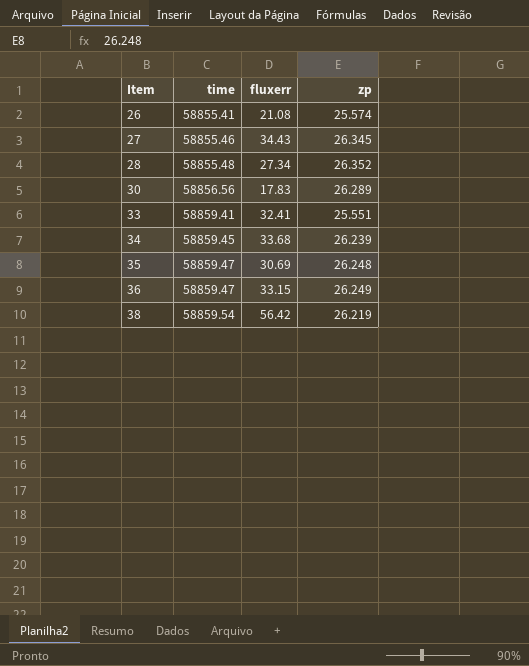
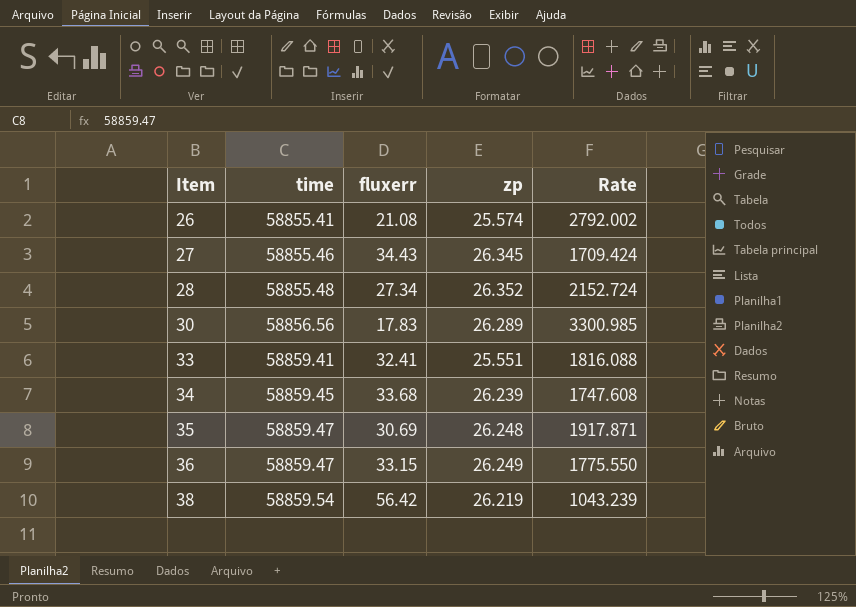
column Rate | formula: none -> [time] / [fluxerr]

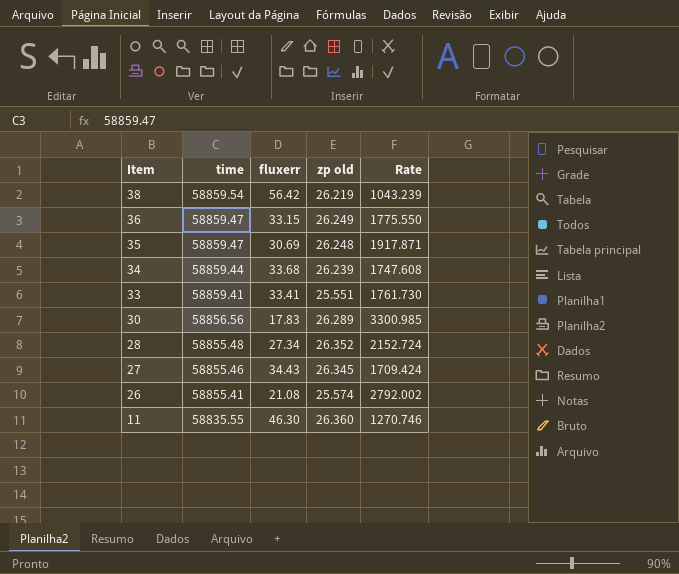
row order: Item ascending -> Item descending
column name: zp -> zp old
34 | time: 58859.45 -> 58859.44
33 | fluxerr: 32.41 -> 33.41
33 | Rate: 1816.088 -> 1761.730
row 11: none -> 58835.55 | 46.30 | 26.360 | 1270.746

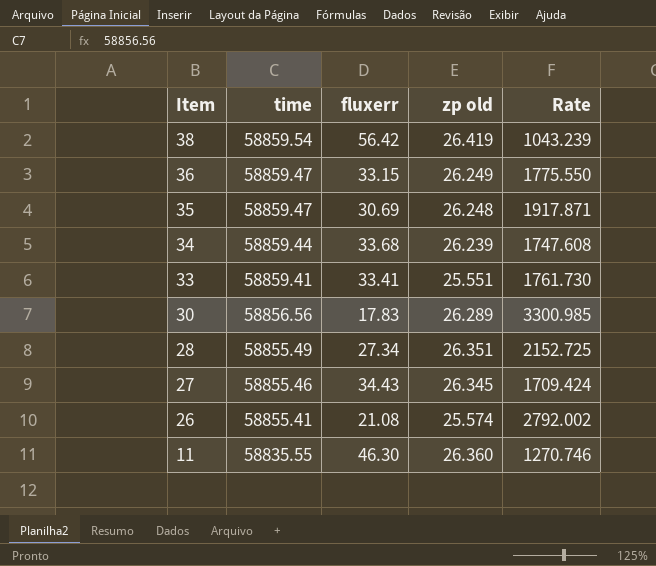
38 | zp old: 26.219 -> 26.419
28 | time: 58855.48 -> 58855.49
28 | zp old: 26.352 -> 26.351
28 | Rate: 2152.724 -> 2152.725

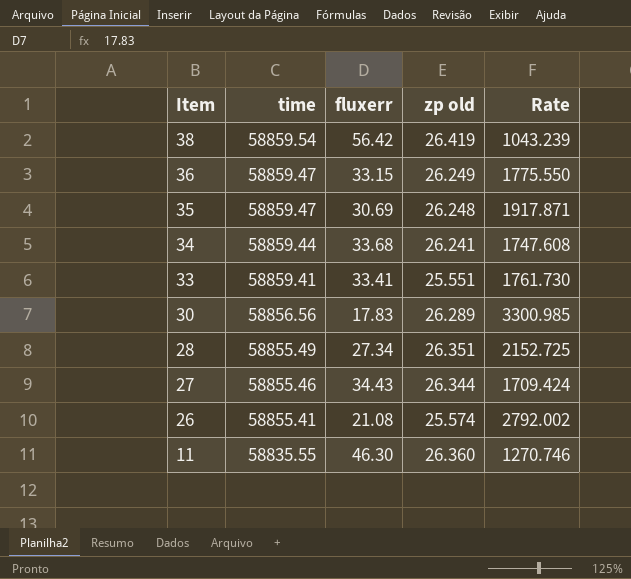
34 | zp old: 26.239 -> 26.241
27 | zp old: 26.345 -> 26.344

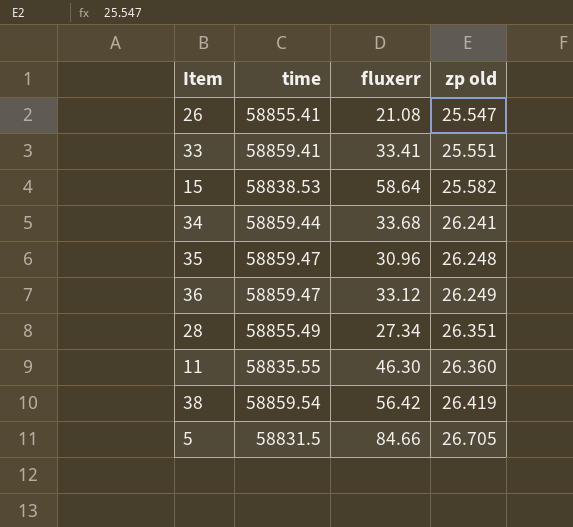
row order: Item descending -> zp old ascending
column Rate | formula: [time] / [fluxerr] -> none
row 30: 58856.56 | 17.83 | 26.289 | 3300.985 -> none
row 27: 58855.46 | 34.43 | 26.344 | 1709.424 -> none
26 | zp old: 25.574 -> 25.547
row 15: none -> 58838.53 | 58.64 | 25.582
35 | fluxerr: 30.69 -> 30.96
36 | fluxerr: 33.15 -> 33.12
row 5: none -> 58831.5 | 84.66 | 26.705

